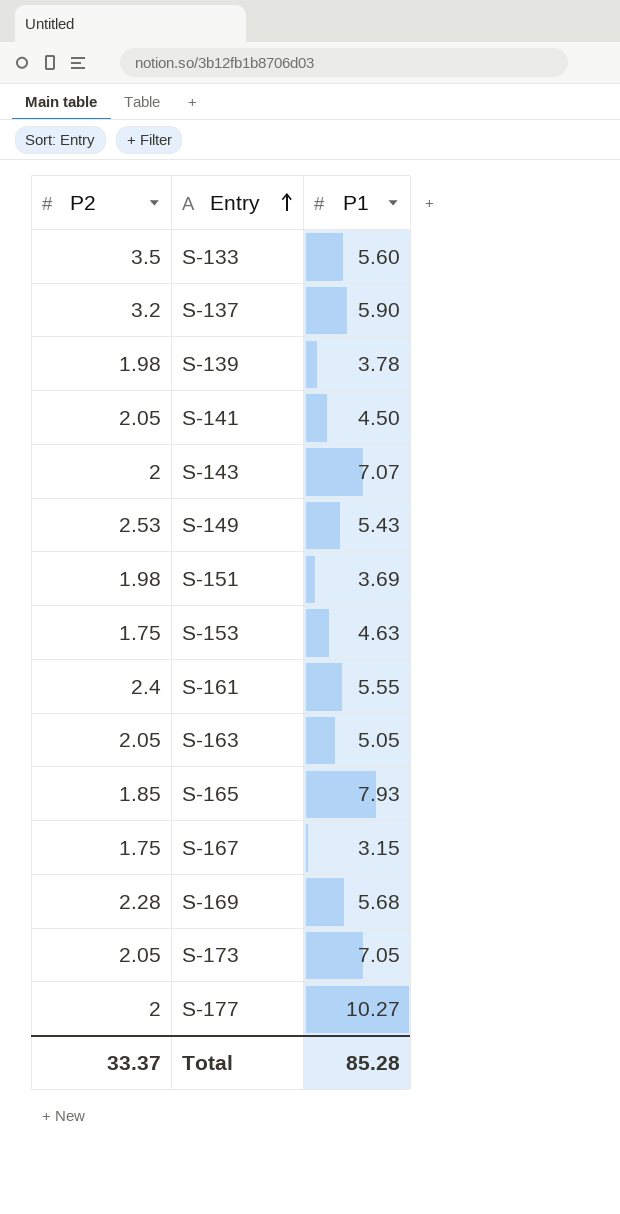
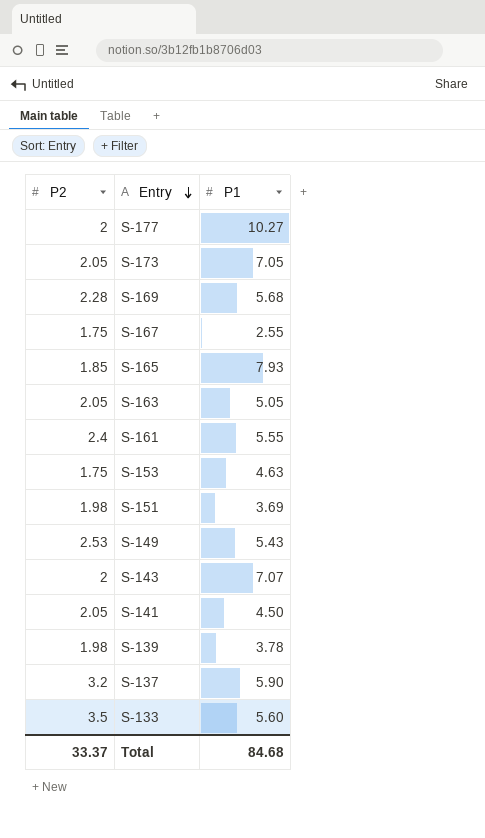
row order: Entry ascending -> Entry descending
S-167 | P1: 3.15 -> 2.55
Total | P1: 85.28 -> 84.68

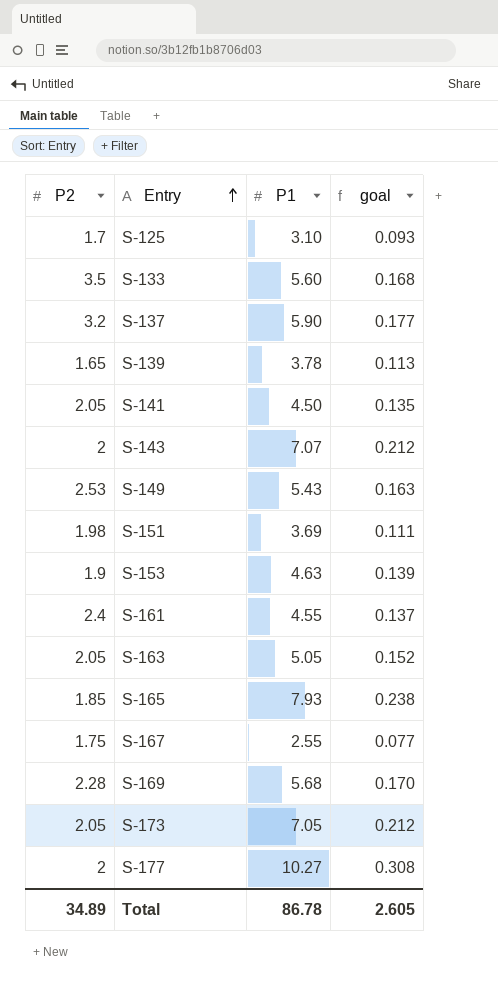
row order: Entry descending -> Entry ascending
column goal | formula: none -> [P1] * 0.03
row S-125: none -> 1.7 | 3.10 | 0.093
S-139 | P2: 1.98 -> 1.65
S-153 | P2: 1.75 -> 1.9
S-161 | P1: 5.55 -> 4.55
Total | P2: 33.37 -> 34.89
Total | P1: 84.68 -> 86.78

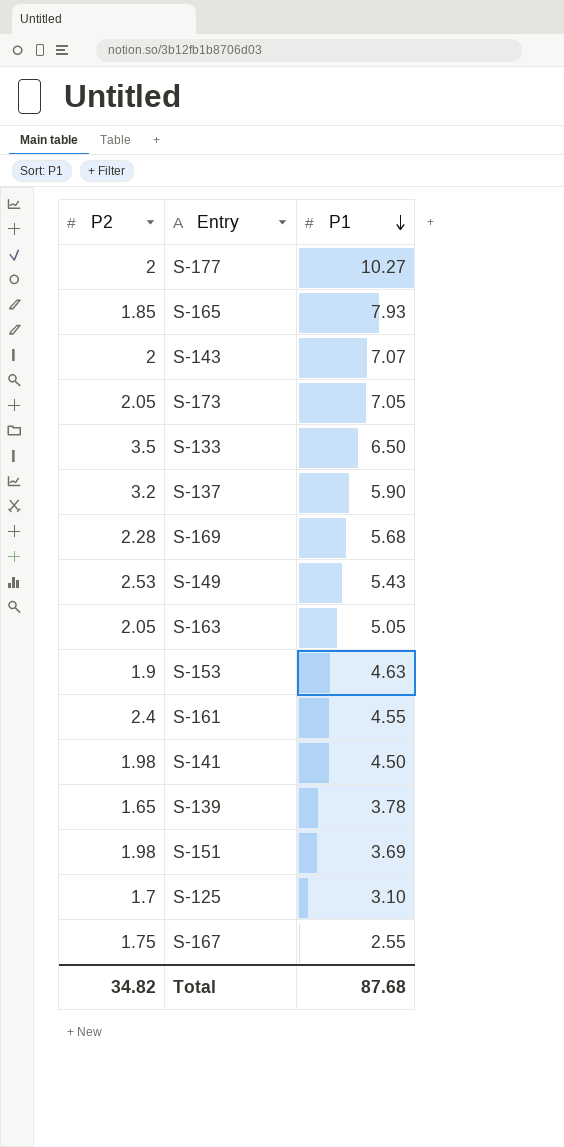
row order: Entry ascending -> P1 descending
column goal | formula: [P1] * 0.03 -> none
S-133 | P1: 5.60 -> 6.50
S-141 | P2: 2.05 -> 1.98
Total | P2: 34.89 -> 34.82
Total | P1: 86.78 -> 87.68

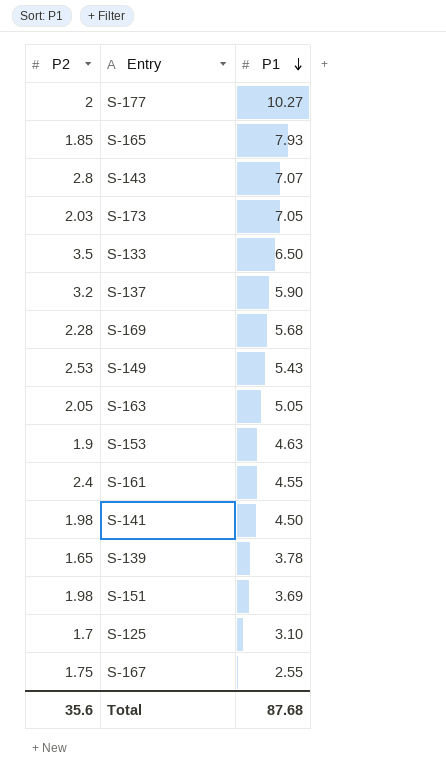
S-143 | P2: 2 -> 2.8
S-173 | P2: 2.05 -> 2.03
Total | P2: 34.82 -> 35.6

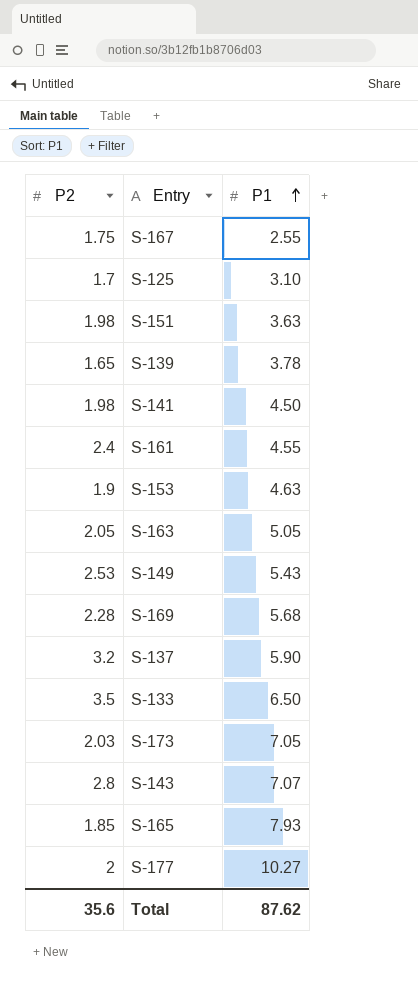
row order: P1 descending -> P1 ascending
S-151 | P1: 3.69 -> 3.63
Total | P1: 87.68 -> 87.62

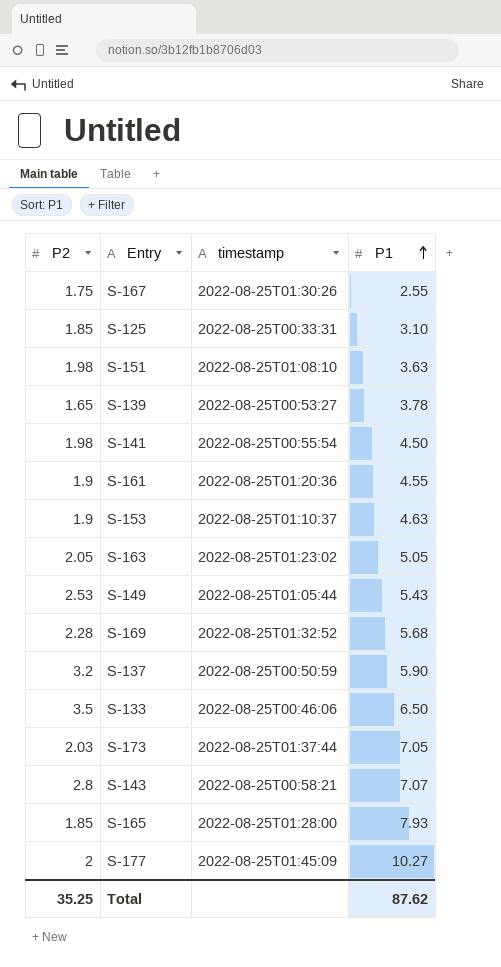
column timestamp | position: none -> 3
S-125 | P2: 1.7 -> 1.85
S-161 | P2: 2.4 -> 1.9
Total | P2: 35.6 -> 35.25

